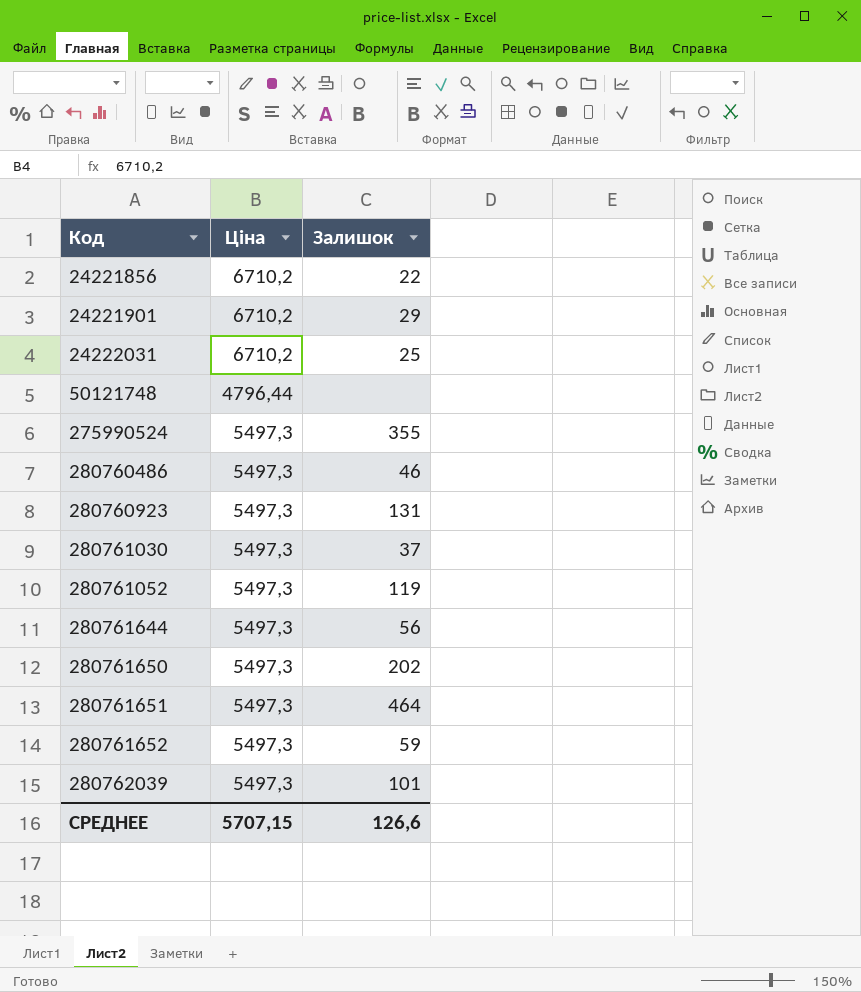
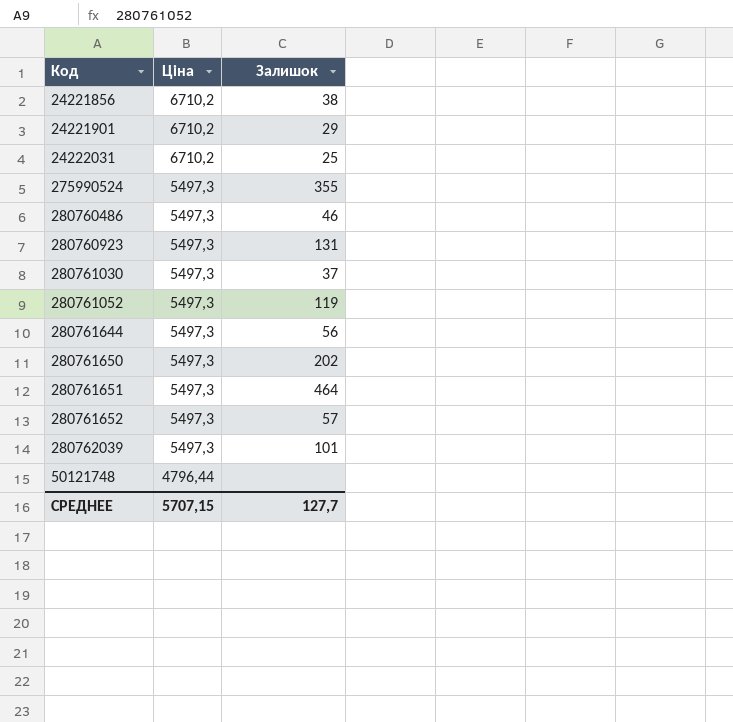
row order: Код ascending -> Ціна descending
24221856 | Залишок: 22 -> 38
280761652 | Залишок: 59 -> 57
СРЕДНЕЕ | Залишок: 126,6 -> 127,7

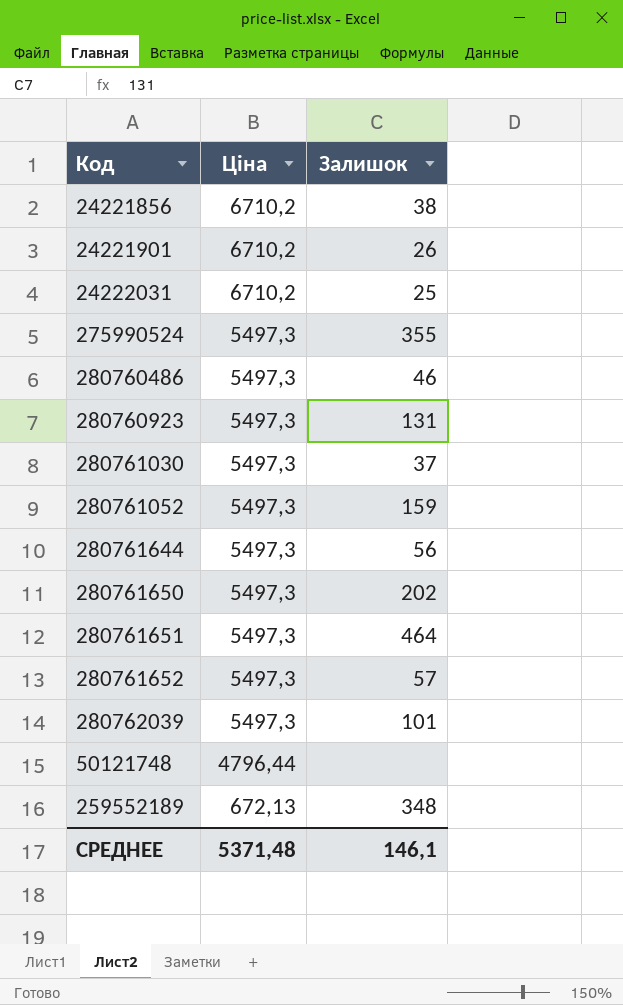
24221901 | Залишок: 29 -> 26
280761052 | Залишок: 119 -> 159
row 259552189: none -> 672,13 | 348
СРЕДНЕЕ | Ціна: 5707,15 -> 5371,48
СРЕДНЕЕ | Залишок: 127,7 -> 146,1

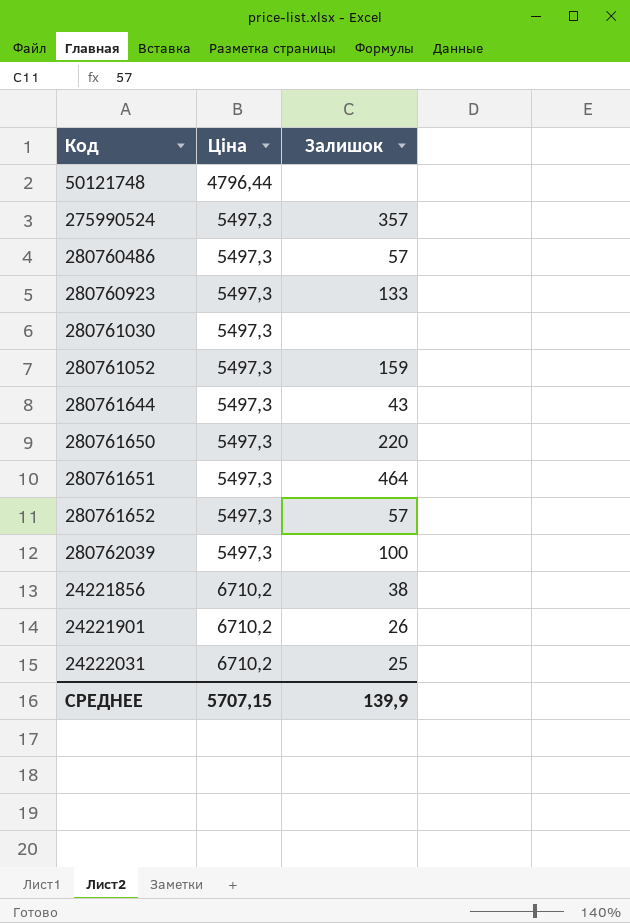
row order: Ціна descending -> Ціна ascending
row 259552189: 672,13 | 348 -> none
275990524 | Залишок: 355 -> 357
280760486 | Залишок: 46 -> 57
280760923 | Залишок: 131 -> 133
280761030 | Залишок: 37 -> none
280761644 | Залишок: 56 -> 43
280761650 | Залишок: 202 -> 220
280762039 | Залишок: 101 -> 100
СРЕДНЕЕ | Ціна: 5371,48 -> 5707,15
СРЕДНЕЕ | Залишок: 146,1 -> 139,9

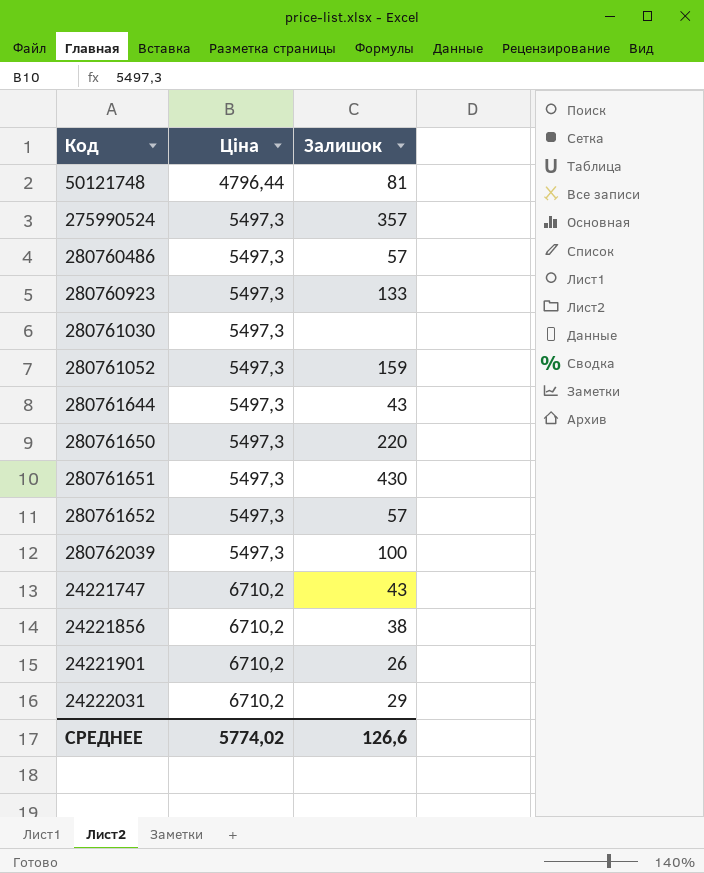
50121748 | Залишок: none -> 81
280761651 | Залишок: 464 -> 430
row 24221747: none -> 6710,2 | 43
24222031 | Залишок: 25 -> 29
СРЕДНЕЕ | Ціна: 5707,15 -> 5774,02
СРЕДНЕЕ | Залишок: 139,9 -> 126,6

